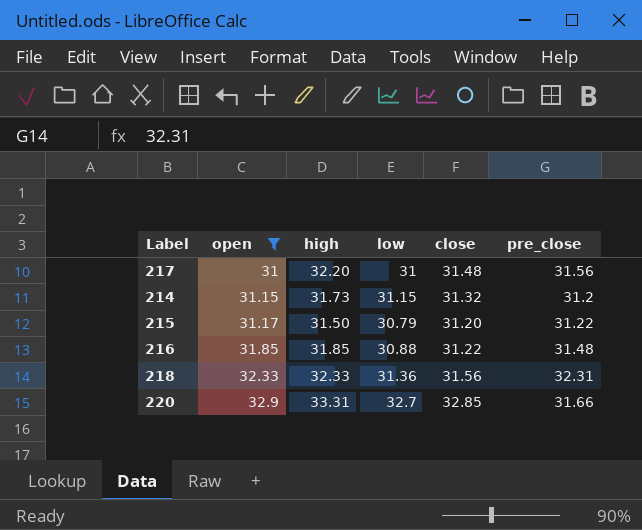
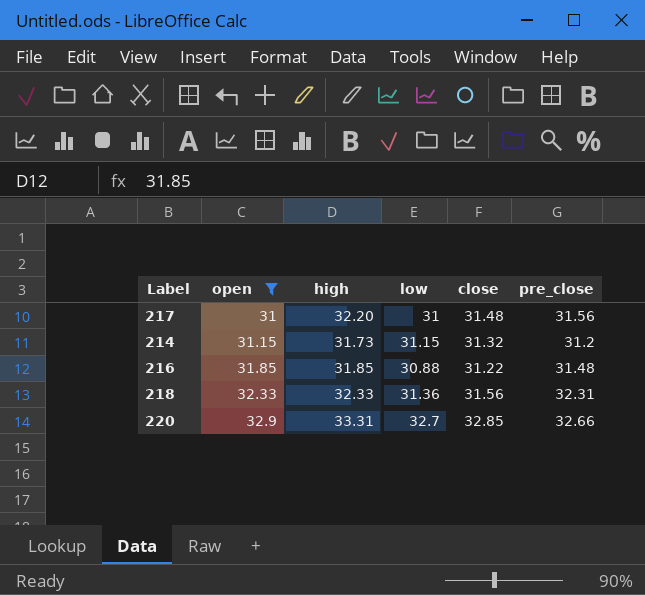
row 215: 31.17 | 31.50 | 30.79 | 31.20 | 31.22 -> none
220 | pre_close: 31.66 -> 32.66

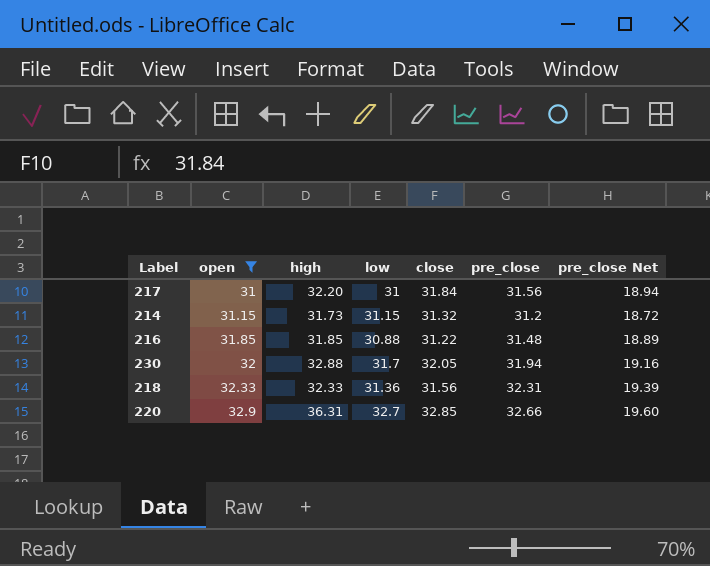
column pre_close Net | formula: none -> [pre_close] * 0.6
217 | close: 31.48 -> 31.84
row 230: none -> 32 | 32.88 | 31.7 | 32.05 | 31.94 | 19.16
220 | high: 33.31 -> 36.31

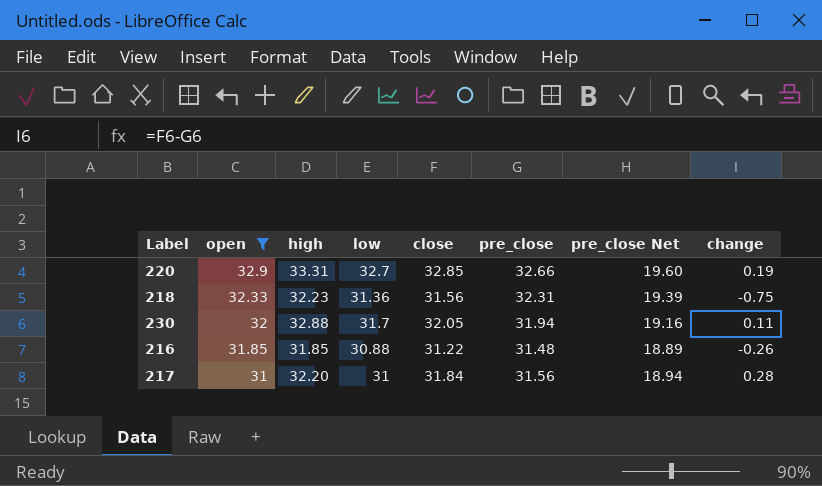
row order: open ascending -> open descending
column change | formula: none -> [close] - [pre_close]
row 214: 31.15 | 31.73 | 31.15 | 31.32 | 31.2 | 18.72 -> none
220 | high: 36.31 -> 33.31
218 | high: 32.33 -> 32.23

